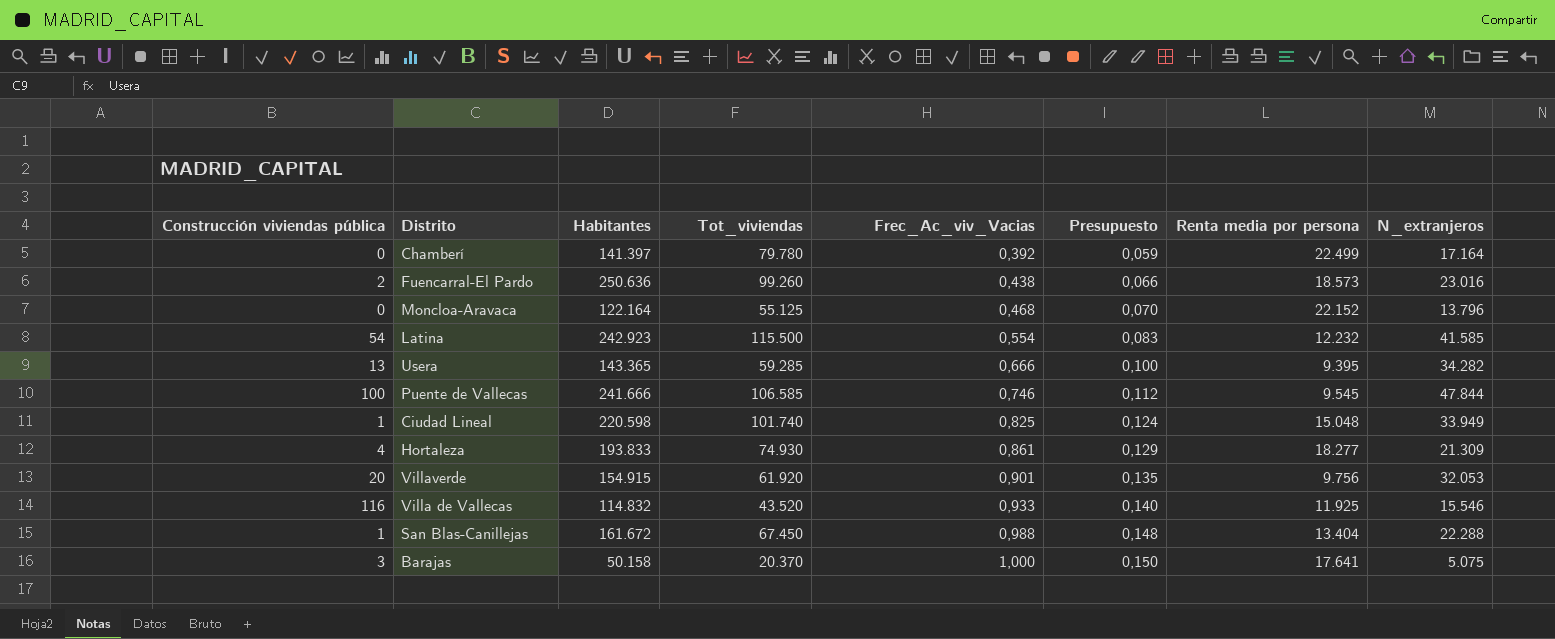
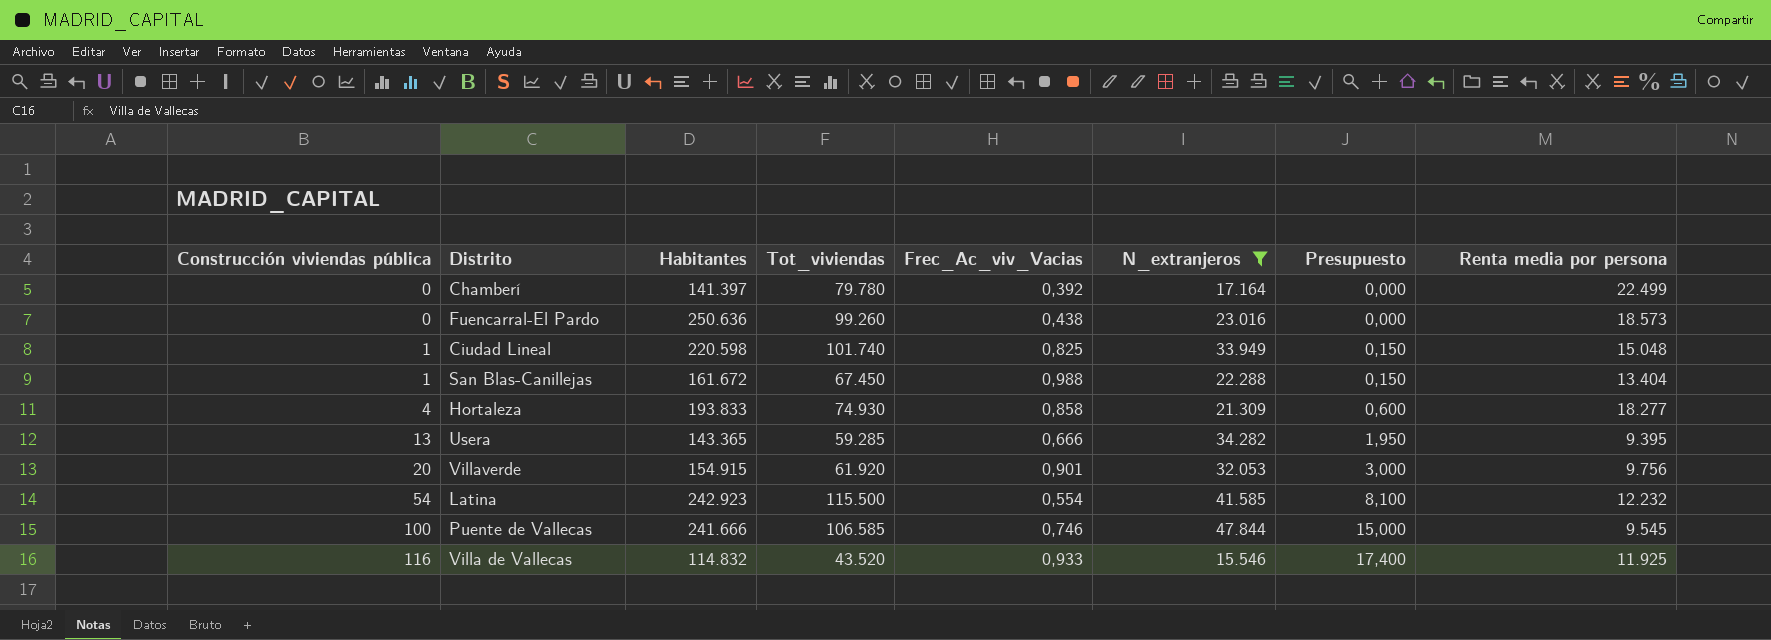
filter: none -> N_extranjeros >= 15.546
row order: Frec_Ac_viv_Vacias ascending -> Construcción viviendas pública ascending
column N_extranjeros | position: 8 -> 6
column Presupuesto | formula: [Frec_Ac_viv_Vacias] * 0,15 -> [Construcción viviendas pública] * 0,15
Fuencarral-El Pardo | Construcción viviendas pública: 2 -> 0
Hortaleza | Frec_Ac_viv_Vacias: 0,861 -> 0,858

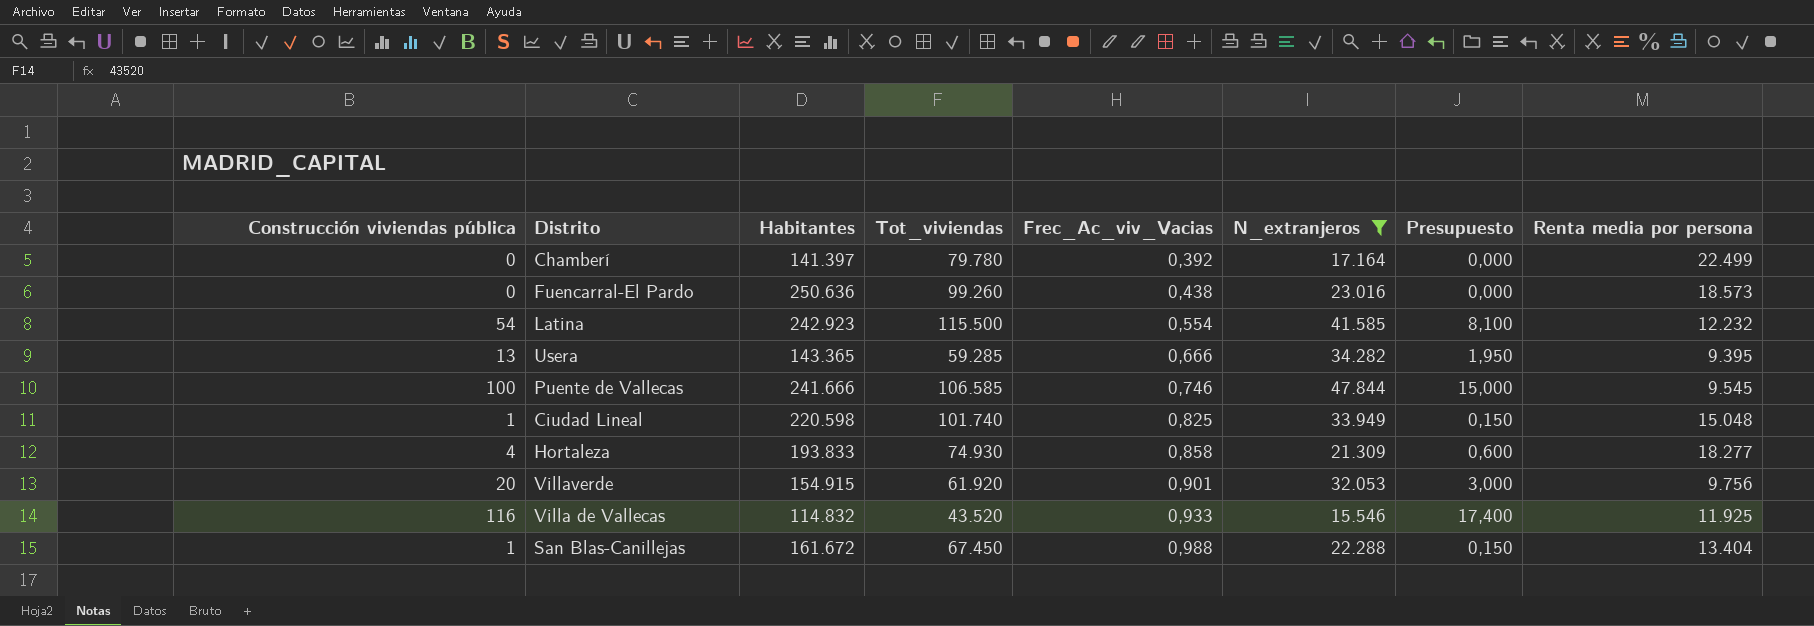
row order: Construcción viviendas pública ascending -> Frec_Ac_viv_Vacias ascending

